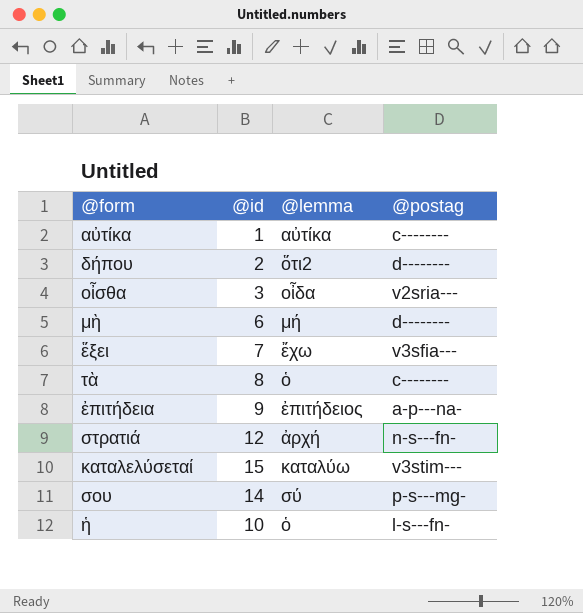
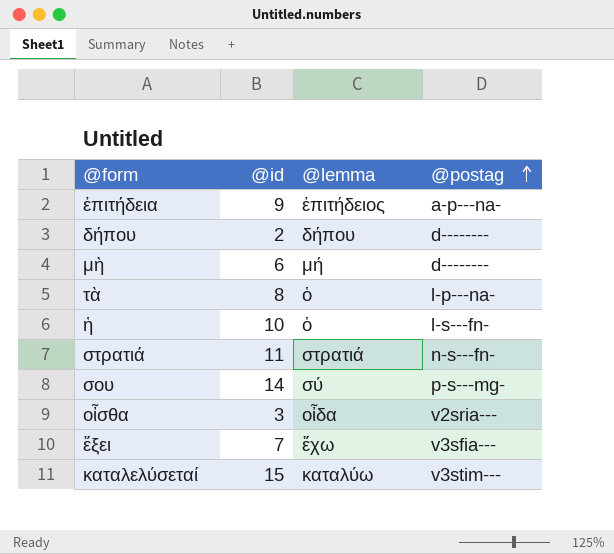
row order: none -> @postag ascending
row αὐτίκα: 1 | αὐτίκα | c-------- -> none
δήπου | @lemma: ὅτι2 -> δήπου
τὰ | @postag: c-------- -> l-p---na-
στρατιά | @id: 12 -> 11
στρατιά | @lemma: ἀρχή -> στρατιά

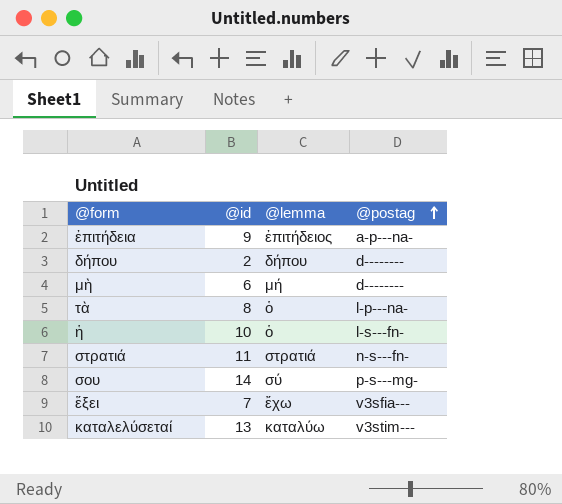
row οἶσθα: 3 | οἶδα | v2sria--- -> none
καταλελύσεταί | @id: 15 -> 13

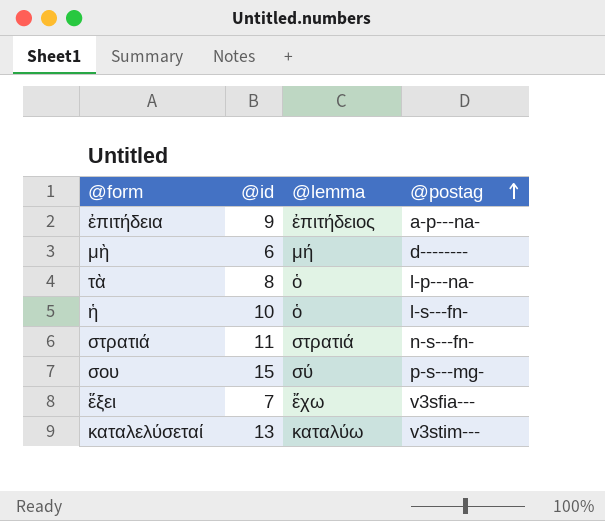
row δήπου: 2 | δήπου | d-------- -> none
σου | @id: 14 -> 15

